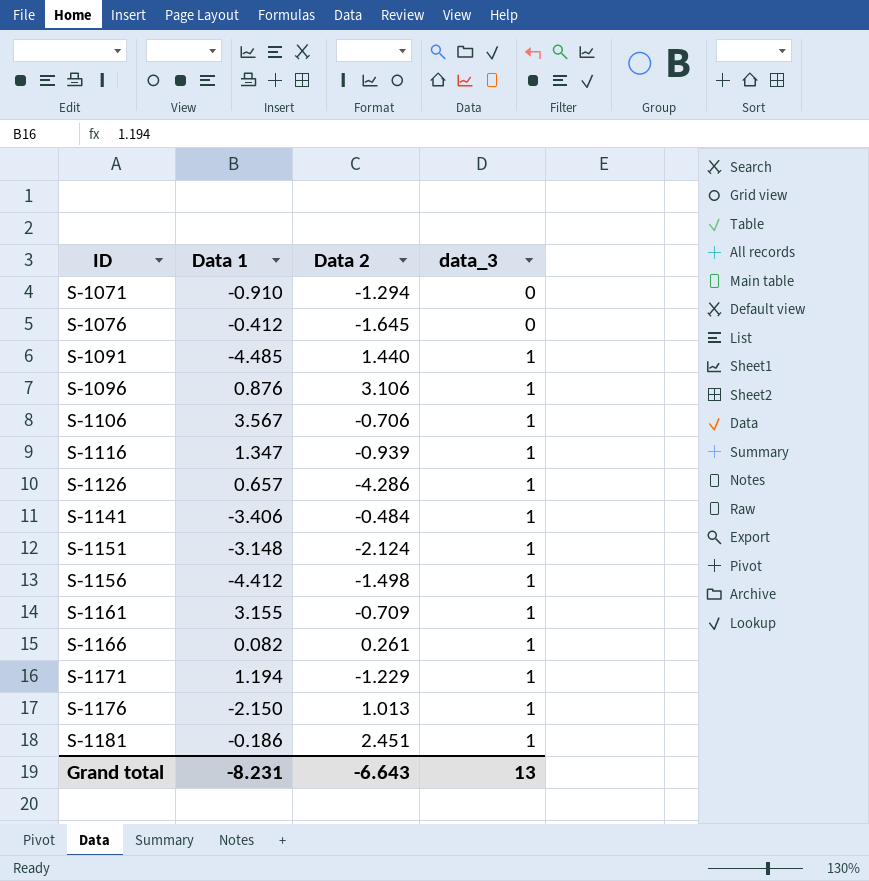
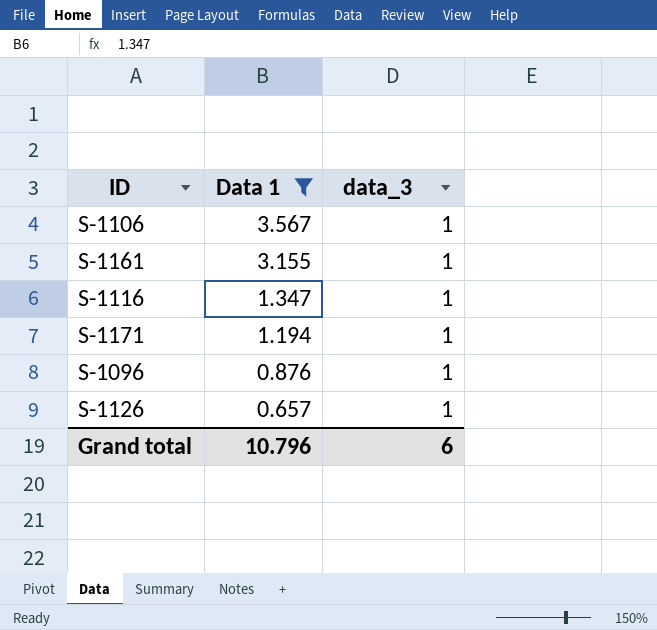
filter: none -> Data 1 >= 0.657
row order: ID ascending -> Data 1 descending
column Data 2 | position: 3 -> none
Grand total | Data 1: -8.231 -> 10.796
Grand total | data_3: 13 -> 6

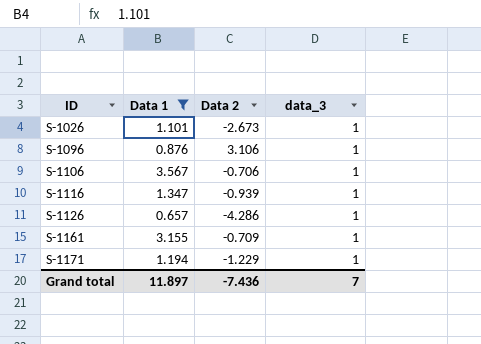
row order: Data 1 descending -> ID ascending
column Data 2 | position: none -> 3
row S-1026: none -> 1.101 | -2.673 | 1
Grand total | Data 1: 10.796 -> 11.897
Grand total | data_3: 6 -> 7

